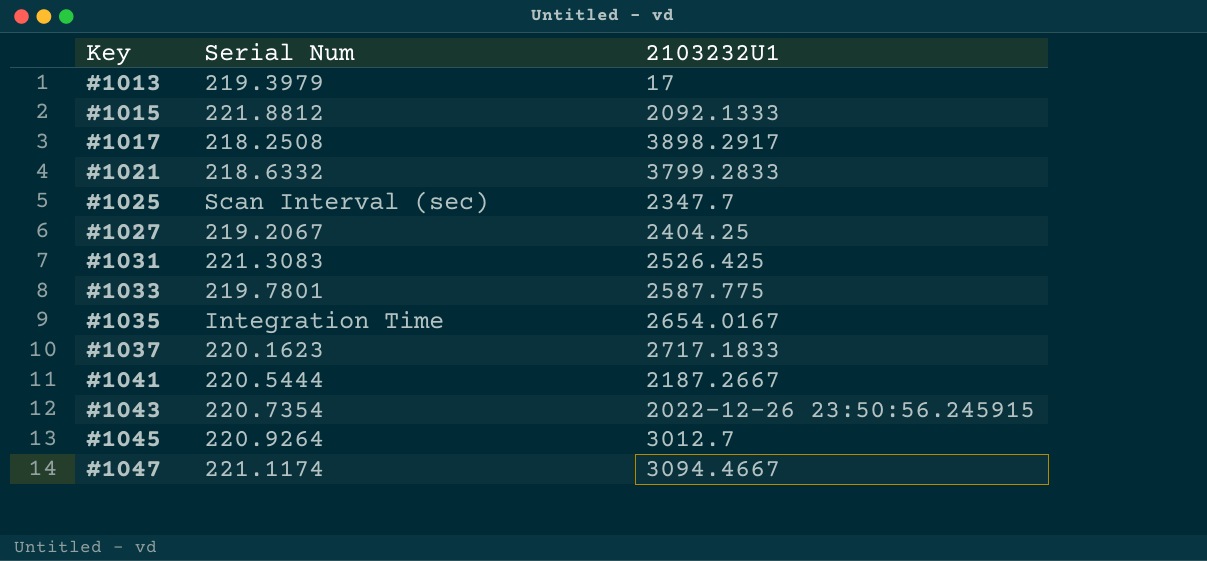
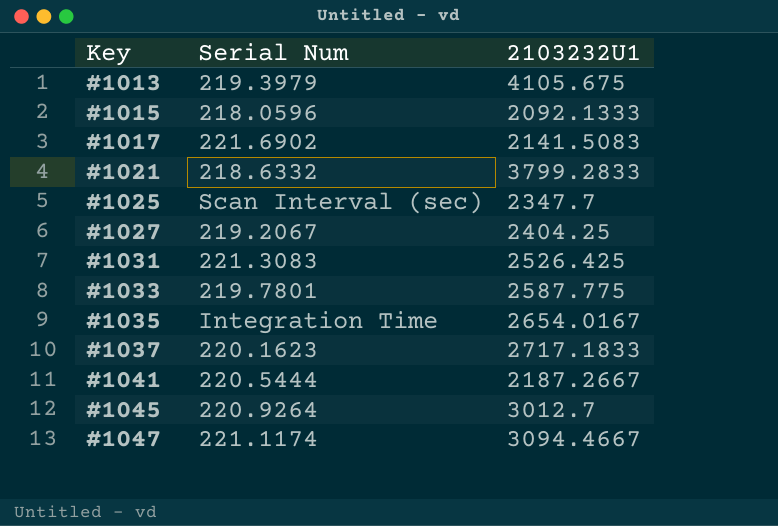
row #1043: 220.7354 | 2022-12-26 23:50:56.245915 -> none
#1013 | 2103232U1: 17 -> 4105.675
#1015 | Serial Num: 221.8812 -> 218.0596
#1017 | Serial Num: 218.2508 -> 221.6902
#1017 | 2103232U1: 3898.2917 -> 2141.5083

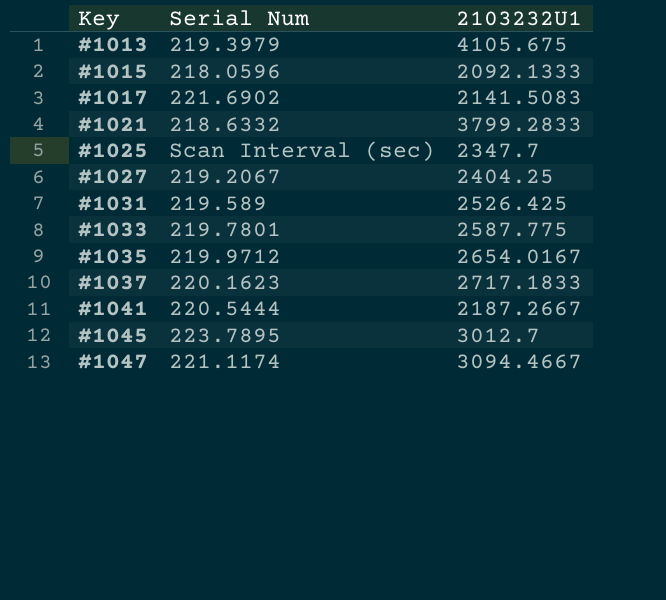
#1031 | Serial Num: 221.3083 -> 219.589
#1035 | Serial Num: Integration Time -> 219.9712
#1045 | Serial Num: 220.9264 -> 223.7895

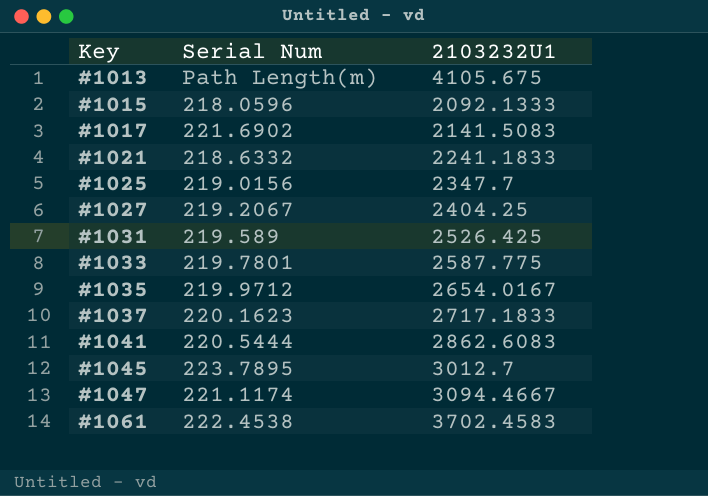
#1013 | Serial Num: 219.3979 -> Path Length(m)
#1021 | 2103232U1: 3799.2833 -> 2241.1833
#1025 | Serial Num: Scan Interval (sec) -> 219.0156
#1041 | 2103232U1: 2187.2667 -> 2862.6083
row #1061: none -> 222.4538 | 3702.4583

